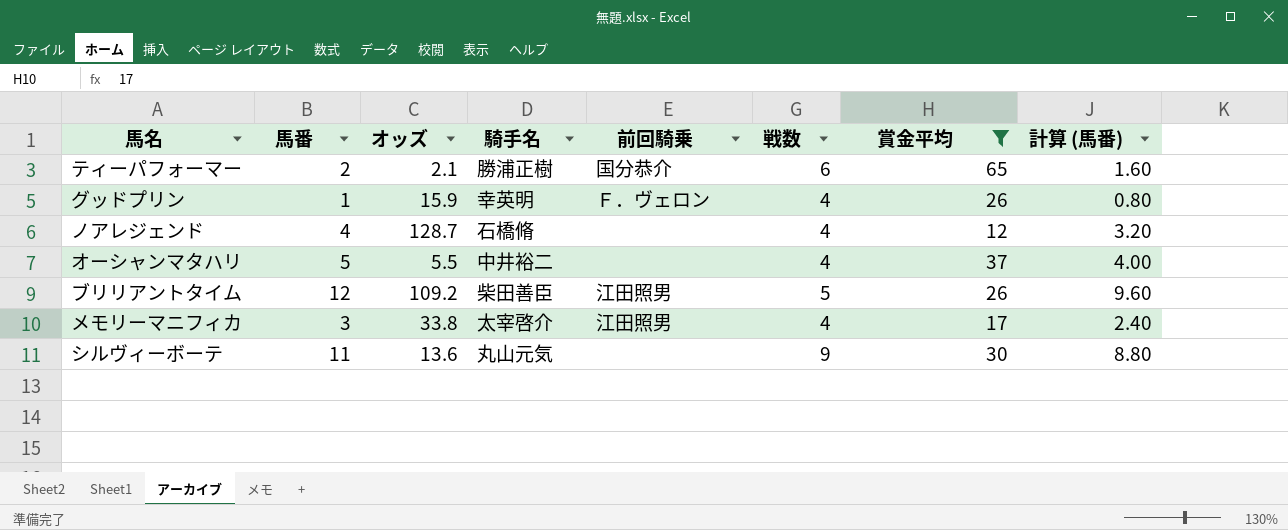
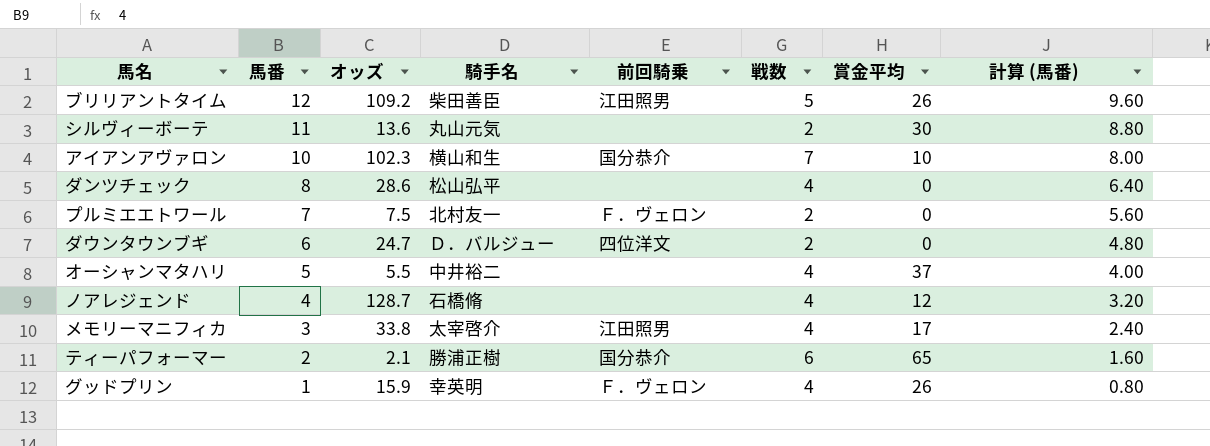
filter: 賞金平均 >= 12 -> none
row order: none -> 馬番 descending
シルヴィーボーテ | 戦数: 9 -> 2

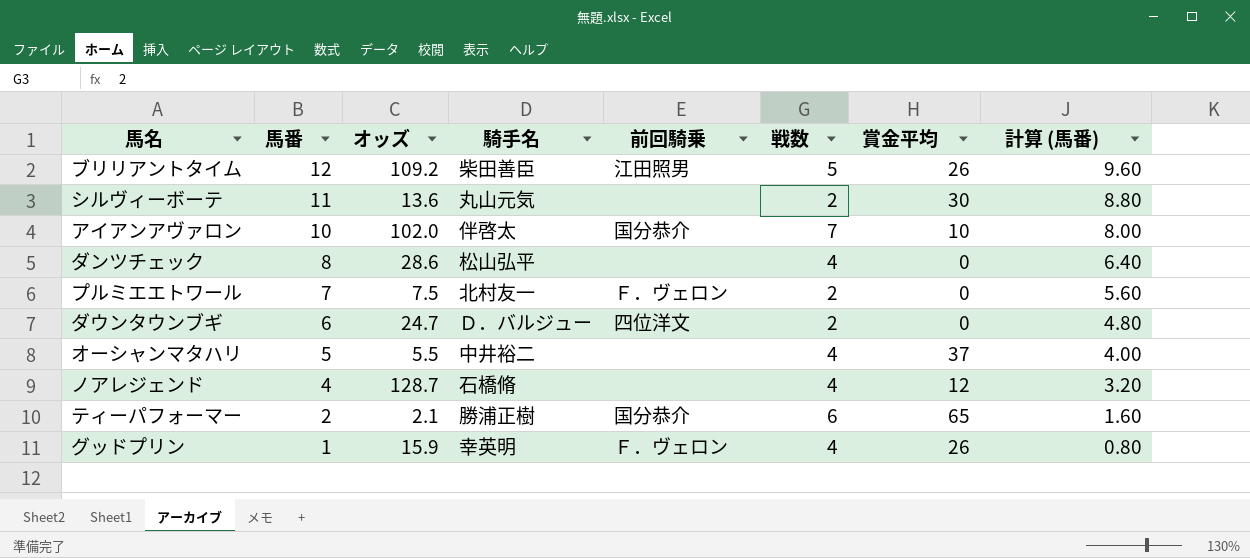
row メモリーマニフィカ: 3 | 33.8 | 太宰啓介 | 江田照男 | 4 | 17 | 2.40 -> none
アイアンアヴァロン | オッズ: 102.3 -> 102.0
アイアンアヴァロン | 騎手名: 横山和生 -> 伴啓太

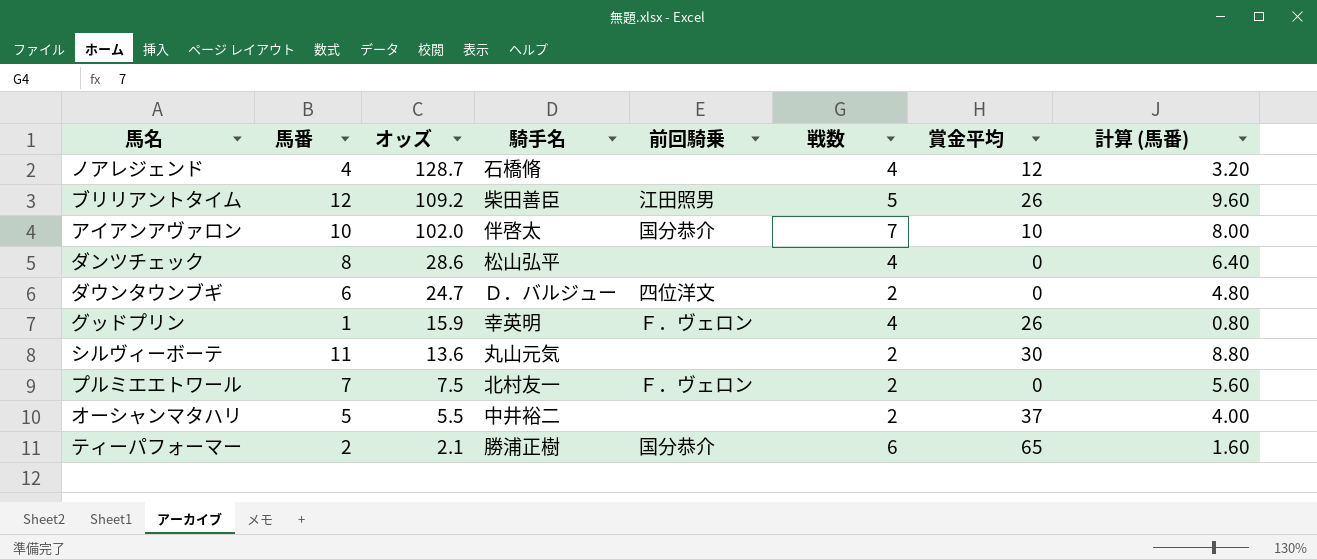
row order: 馬番 descending -> オッズ descending
オーシャンマタハリ | 戦数: 4 -> 2

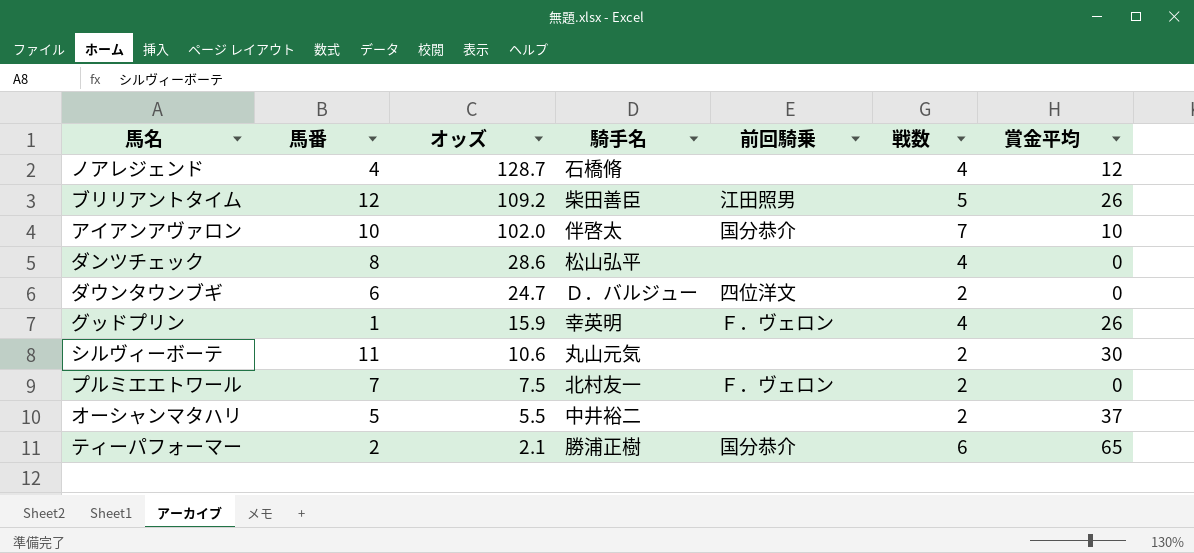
column 計算 (馬番) | formula: [馬番] * 0.8 -> none
シルヴィーボーテ | オッズ: 13.6 -> 10.6

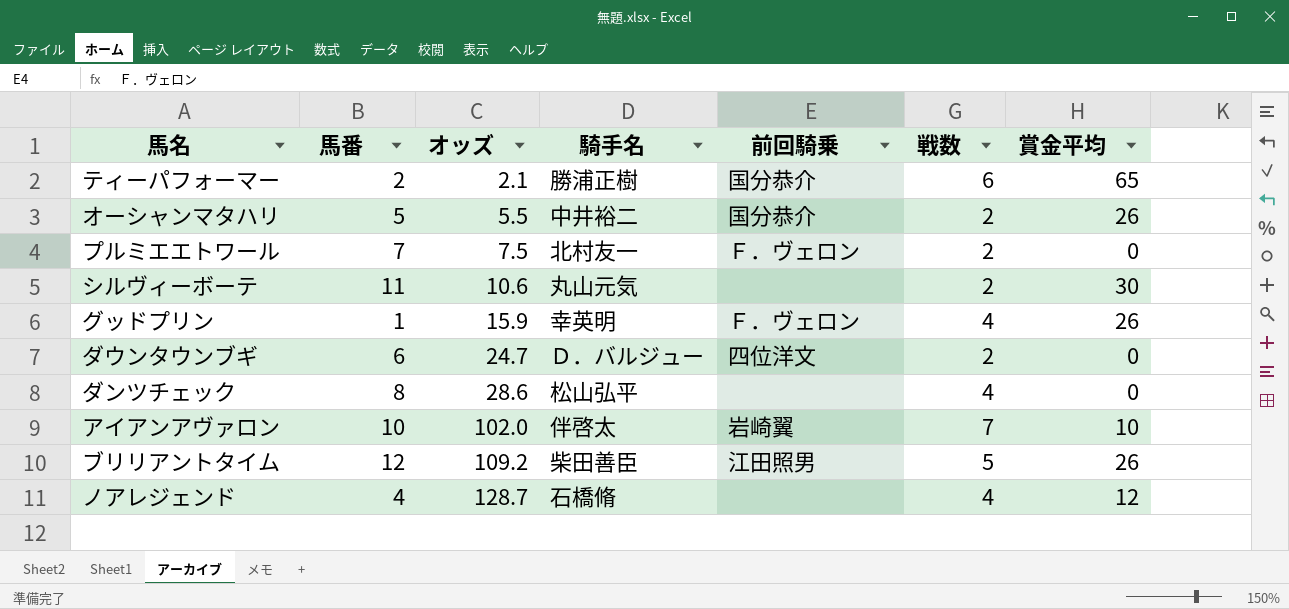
row order: オッズ descending -> オッズ ascending
オーシャンマタハリ | 前回騎乗: none -> 国分恭介
オーシャンマタハリ | 賞金平均: 37 -> 26
アイアンアヴァロン | 前回騎乗: 国分恭介 -> 岩崎翼

